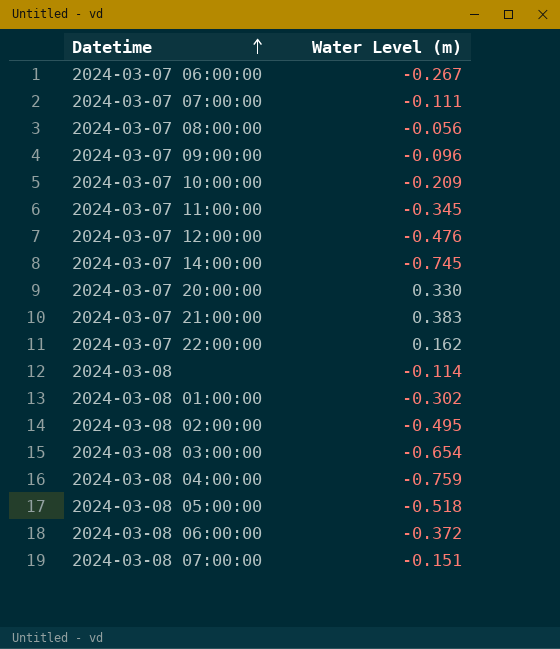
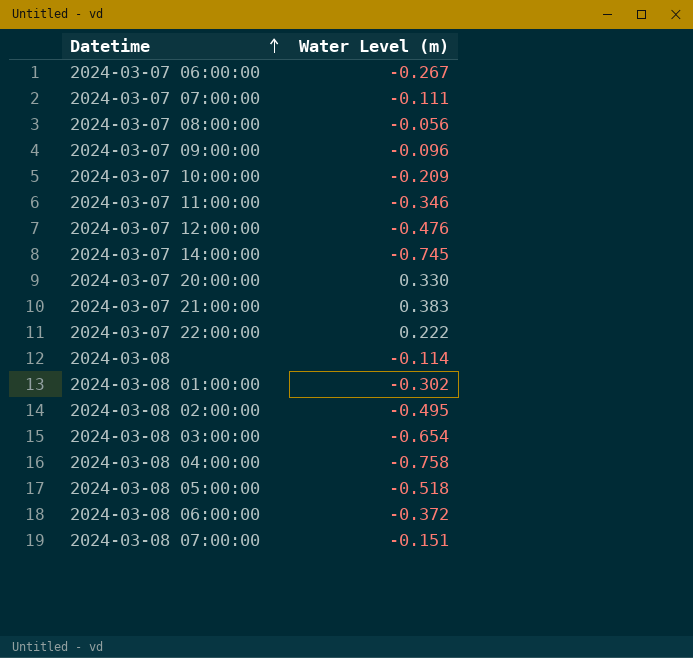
2024-03-07 11:00:00 | Water Level (m): -0.345 -> -0.346
2024-03-07 22:00:00 | Water Level (m): 0.162 -> 0.222
2024-03-08 04:00:00 | Water Level (m): -0.759 -> -0.758

